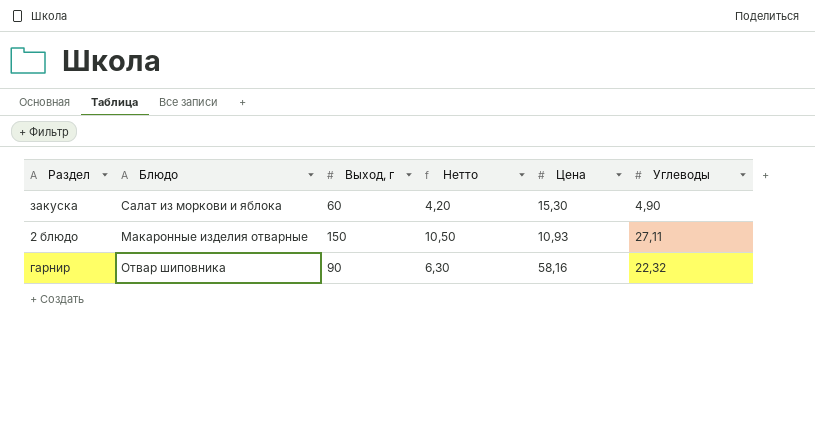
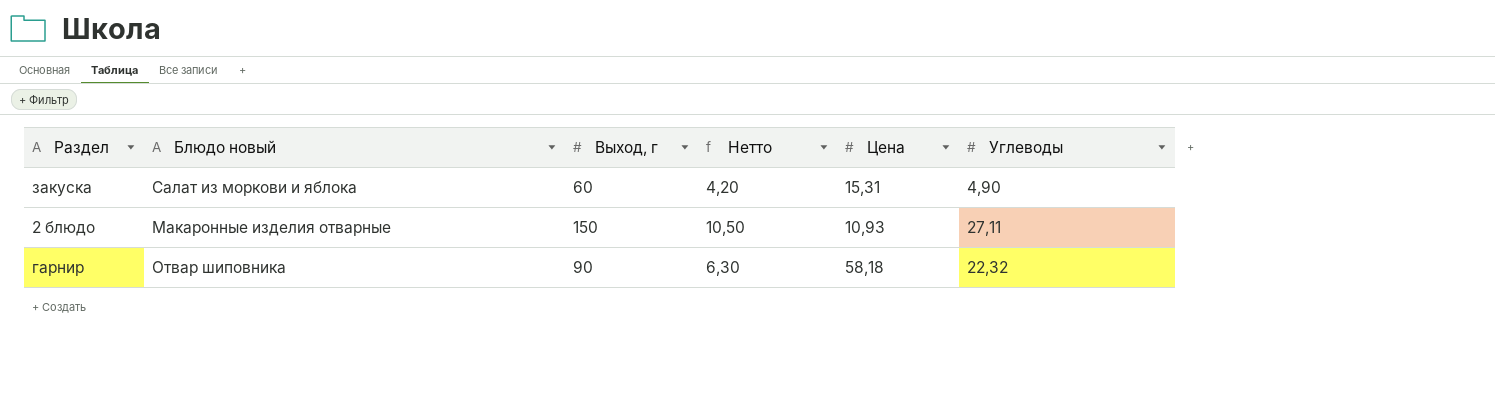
column name: Блюдо -> Блюдо новый
закуска | Цена: 15,30 -> 15,31
гарнир | Цена: 58,16 -> 58,18

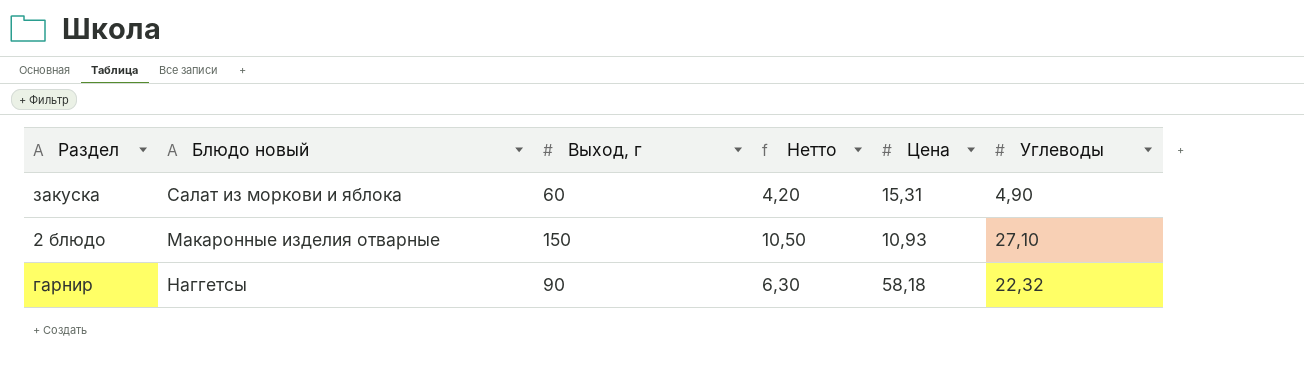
2 блюдо | Углеводы: 27,11 -> 27,10
гарнир | Блюдо новый: Отвар шиповника -> Наггетсы

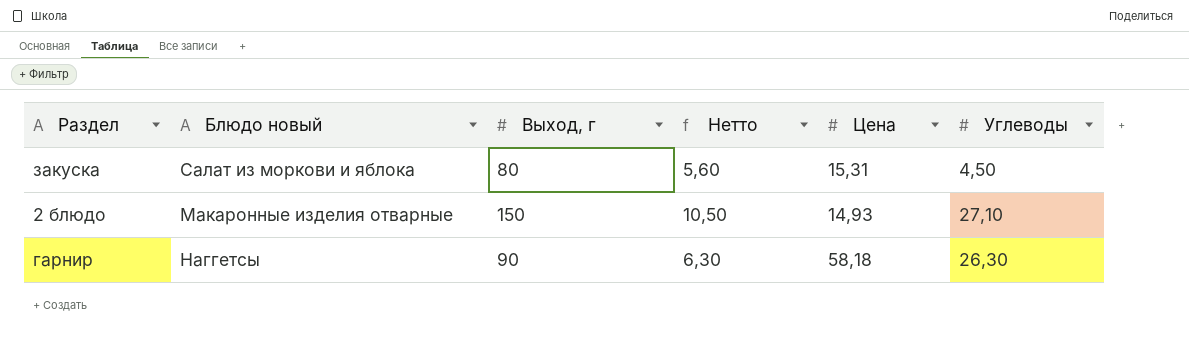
закуска | Выход, г: 60 -> 80
закуска | Нетто: 4,20 -> 5,60
закуска | Углеводы: 4,90 -> 4,50
2 блюдо | Цена: 10,93 -> 14,93
гарнир | Углеводы: 22,32 -> 26,30

